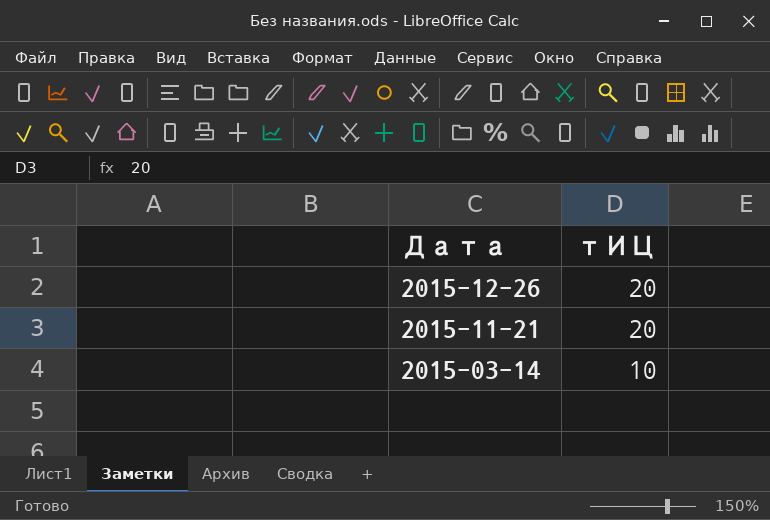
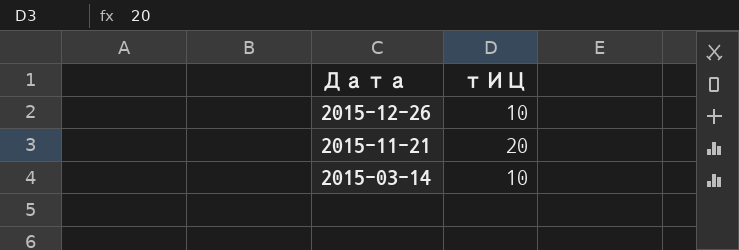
2015-12-26 | тИЦ: 20 -> 10

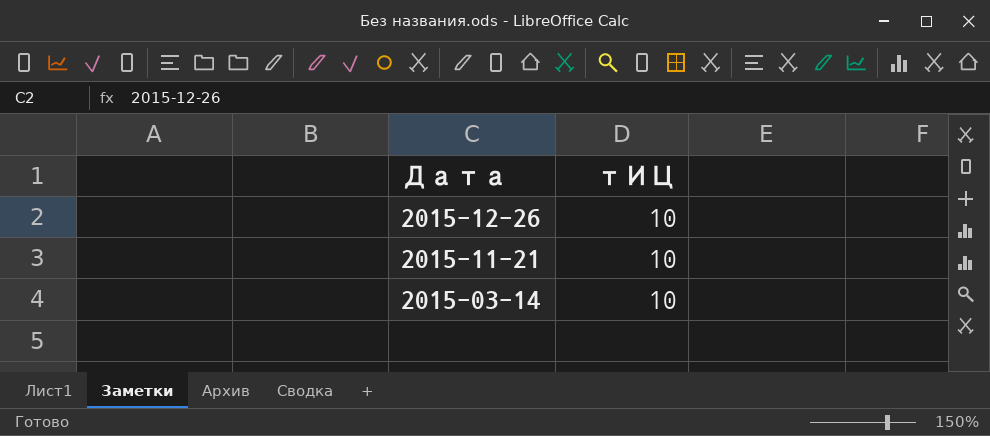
2015-11-21 | тИЦ: 20 -> 10

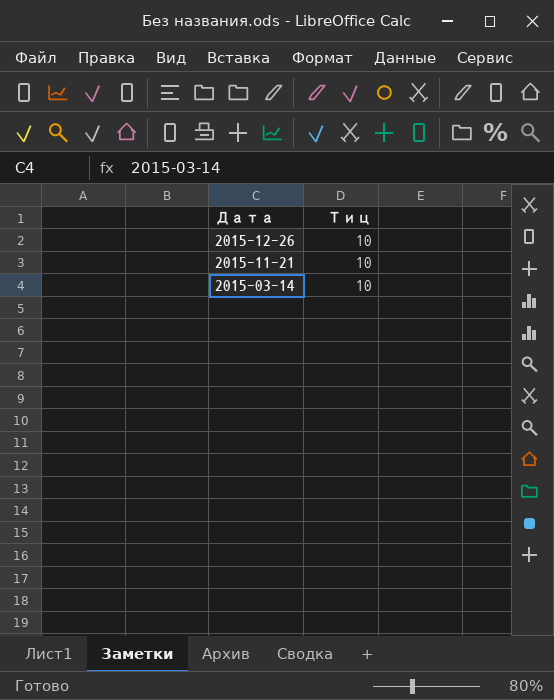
column name: тИЦ -> Тиц

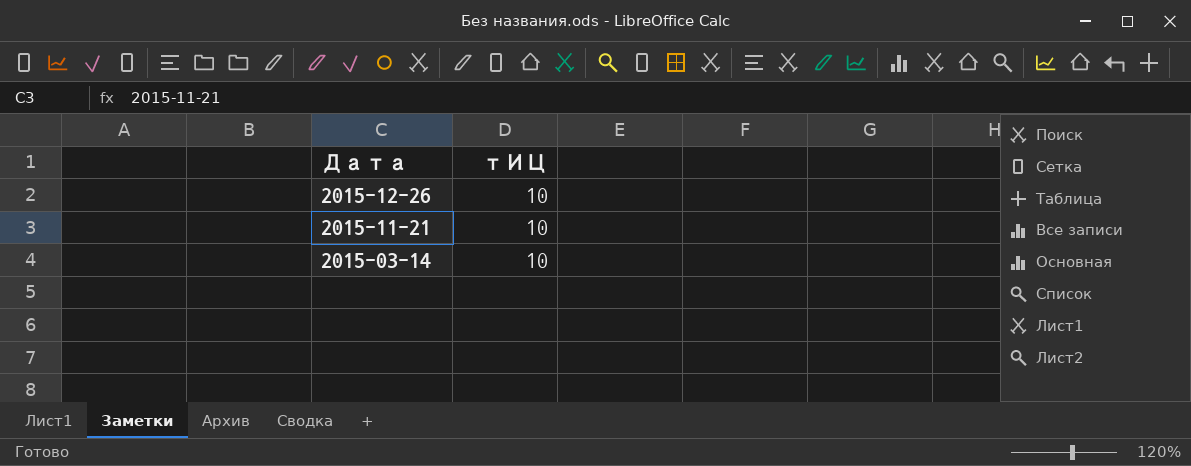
column name: Тиц -> тИЦ

